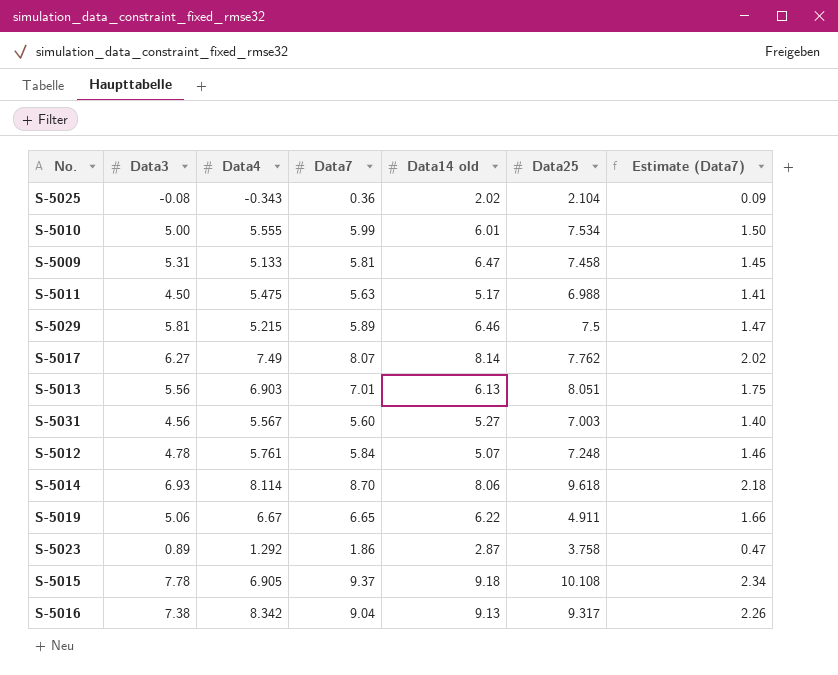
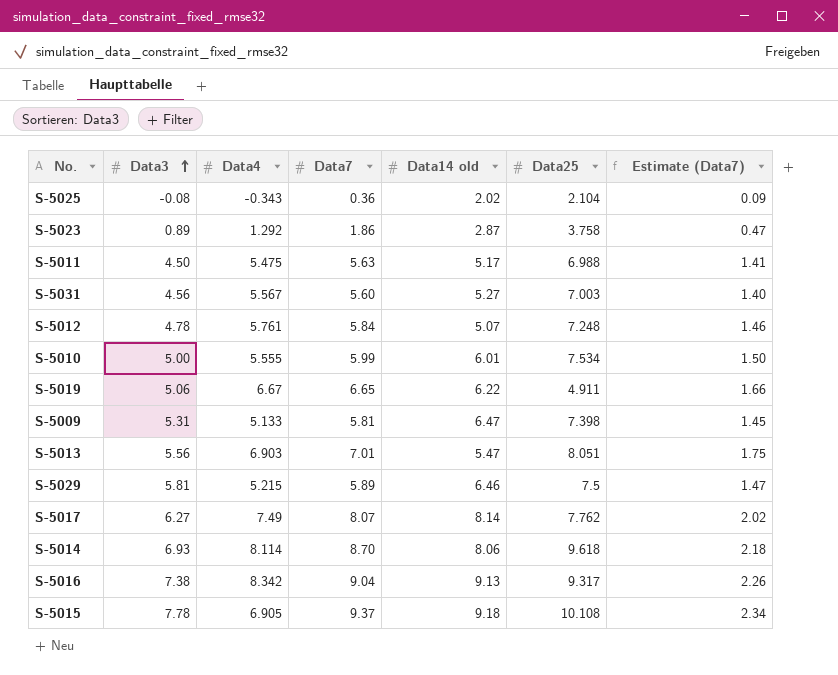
row order: none -> Data3 ascending
S-5009 | Data25: 7.458 -> 7.398
S-5013 | Data14 old: 6.13 -> 5.47

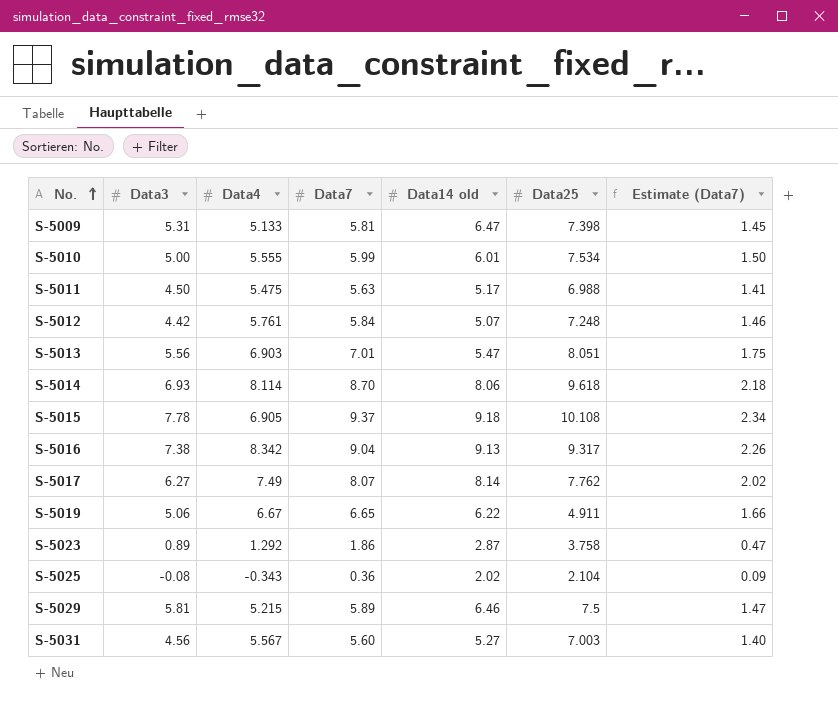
row order: Data3 ascending -> No. ascending
S-5012 | Data3: 4.78 -> 4.42

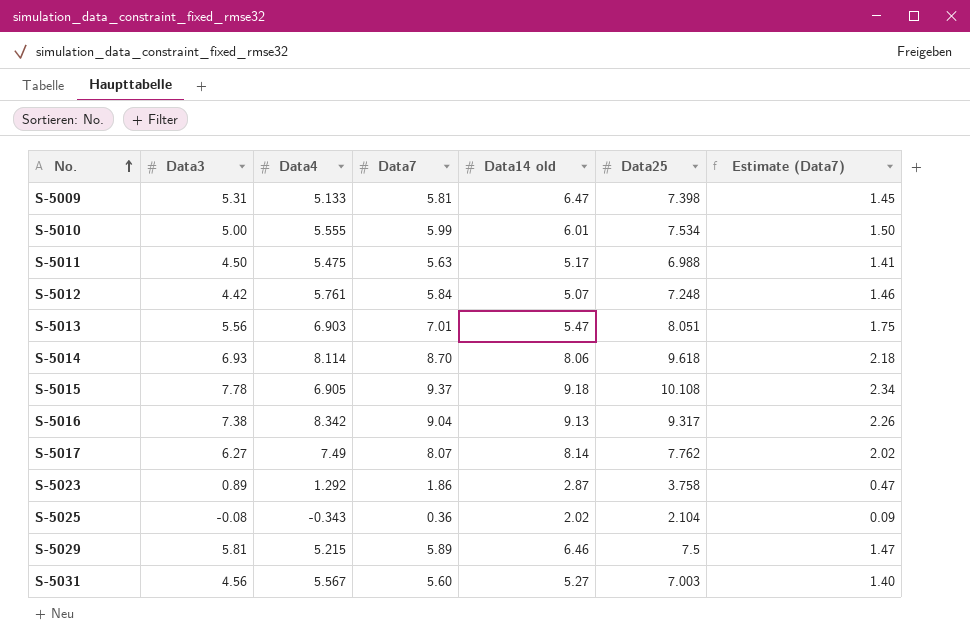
row S-5019: 5.06 | 6.67 | 6.65 | 6.22 | 4.911 | 1.66 -> none

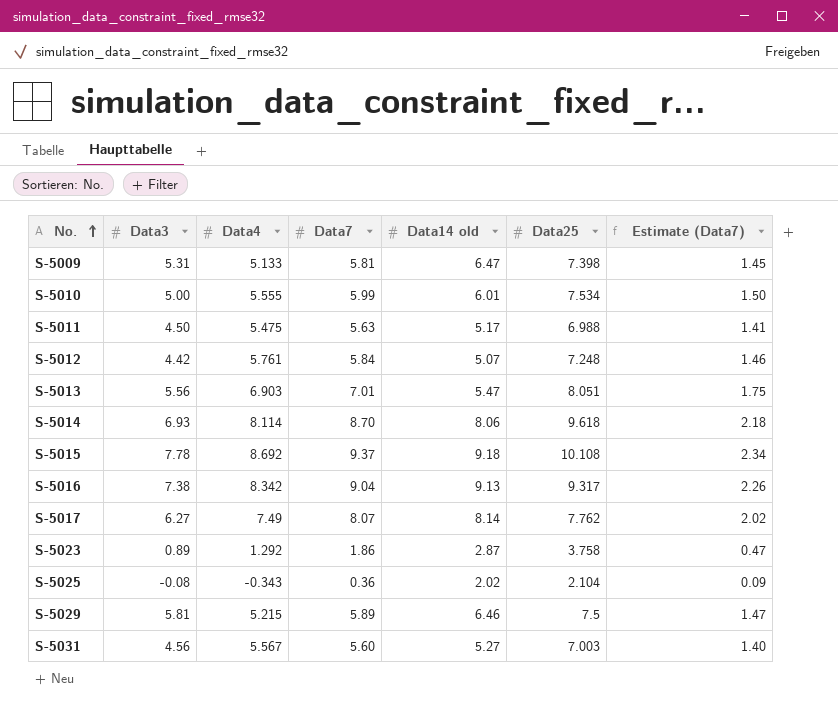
S-5015 | Data4: 6.905 -> 8.692

